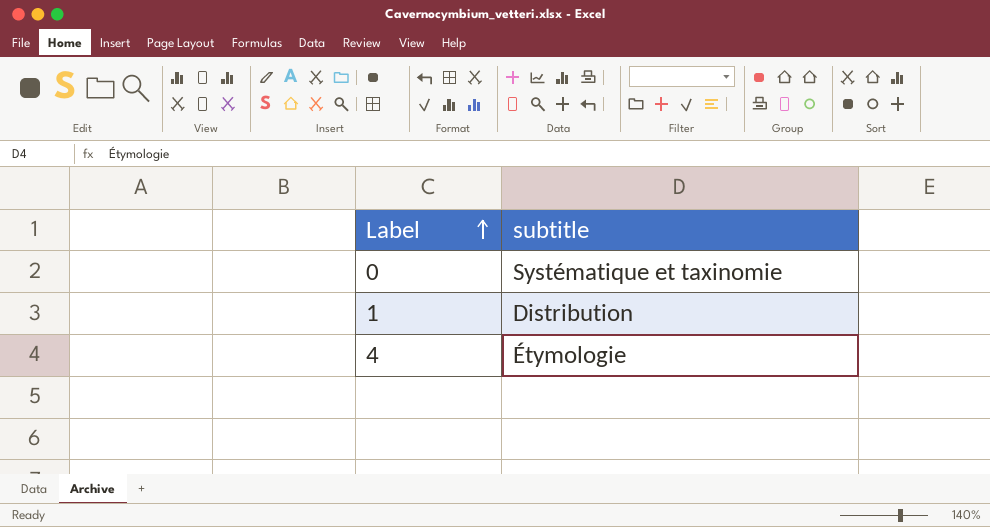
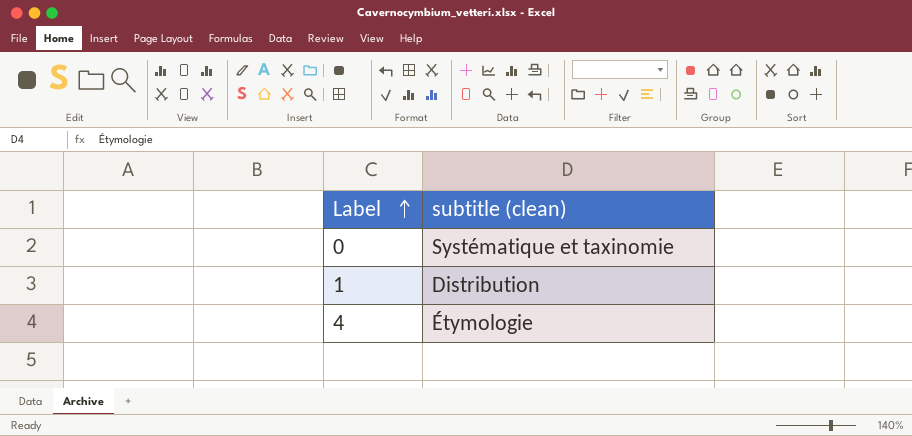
column name: subtitle -> subtitle (clean)

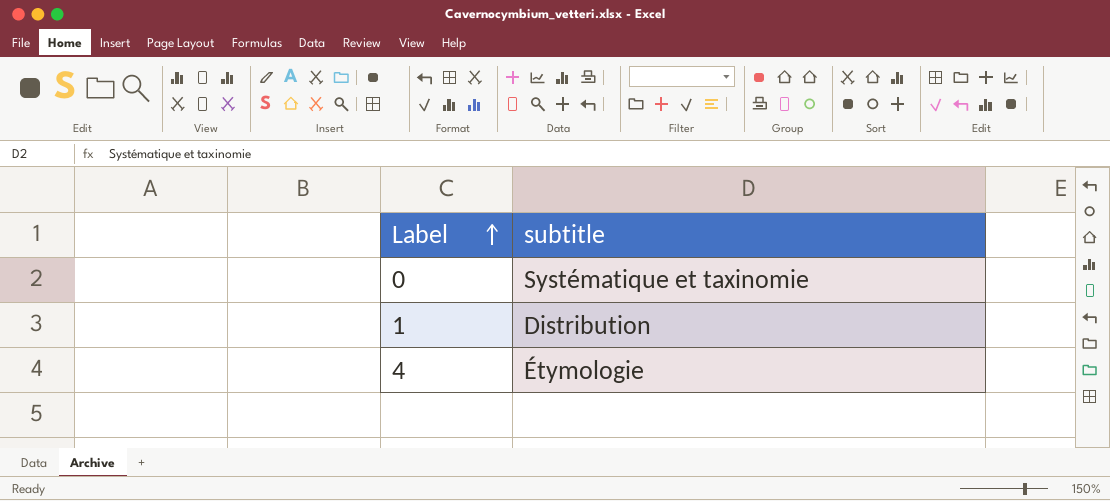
column name: subtitle (clean) -> subtitle

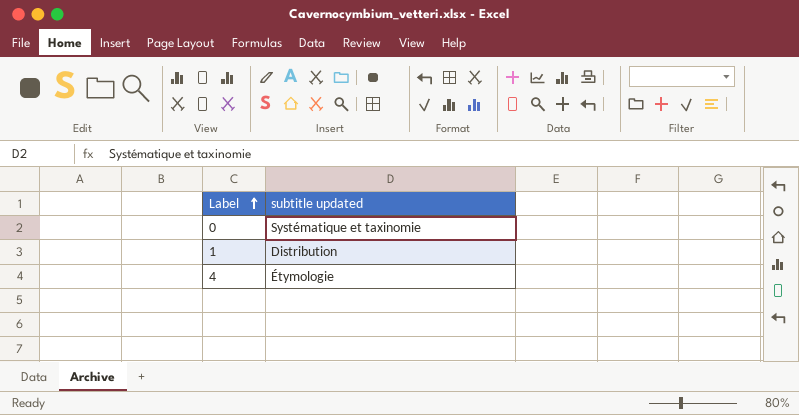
column name: subtitle -> subtitle updated

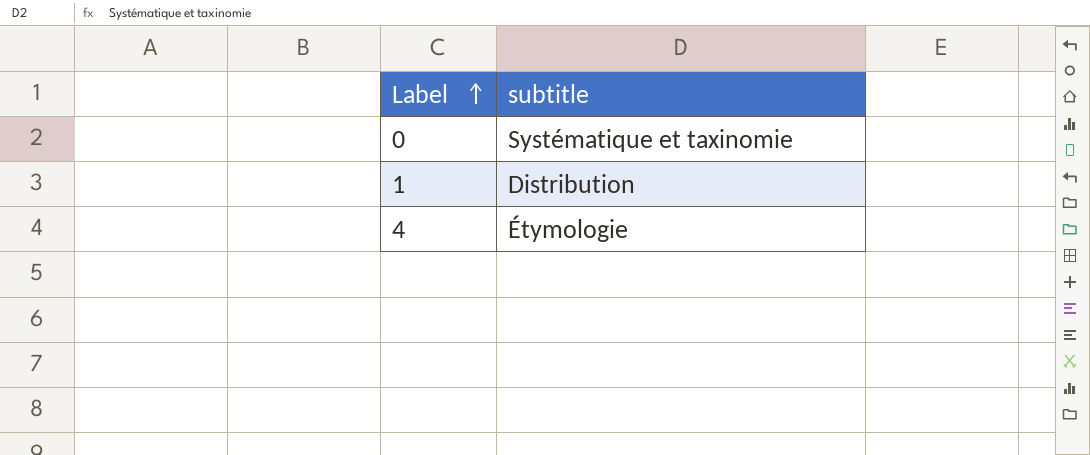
column name: subtitle updated -> subtitle

